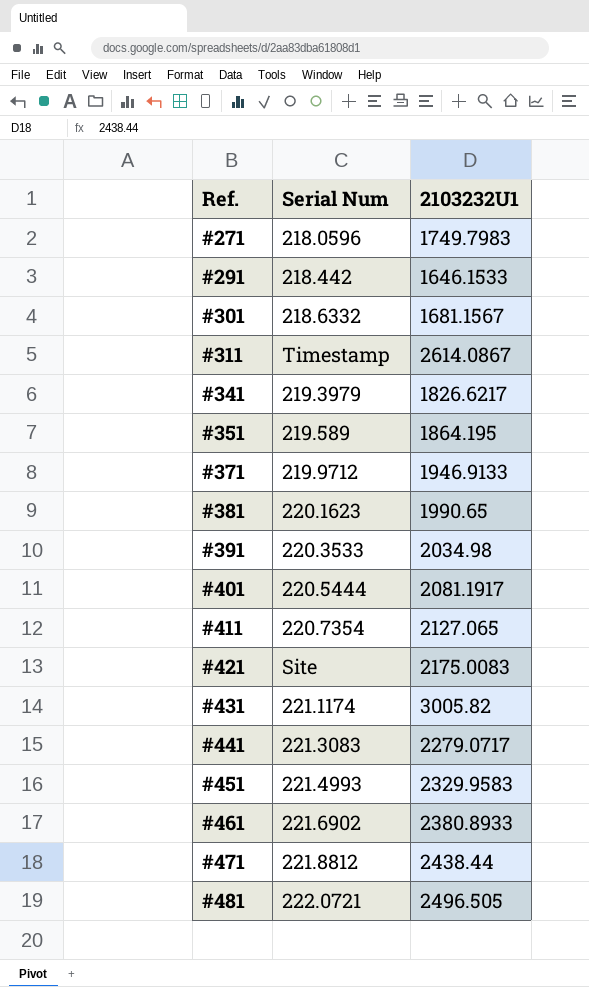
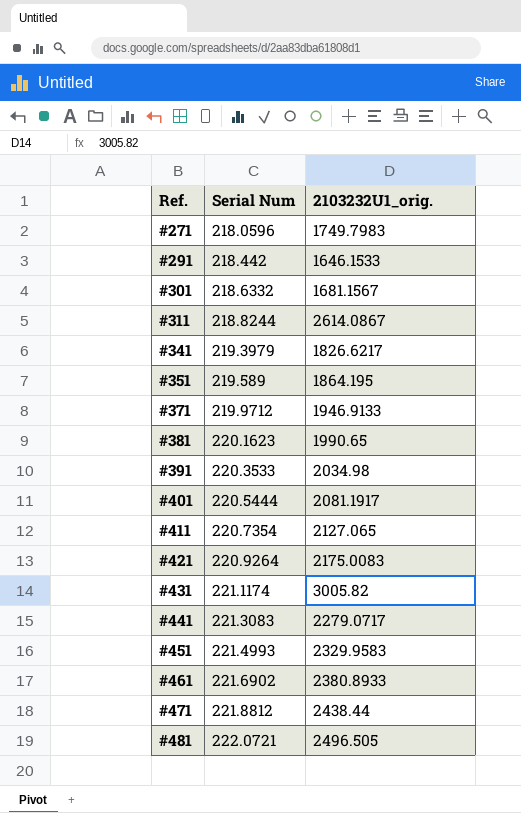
column name: 2103232U1 -> 2103232U1_orig.
#311 | Serial Num: Timestamp -> 218.8244
#421 | Serial Num: Site -> 220.9264

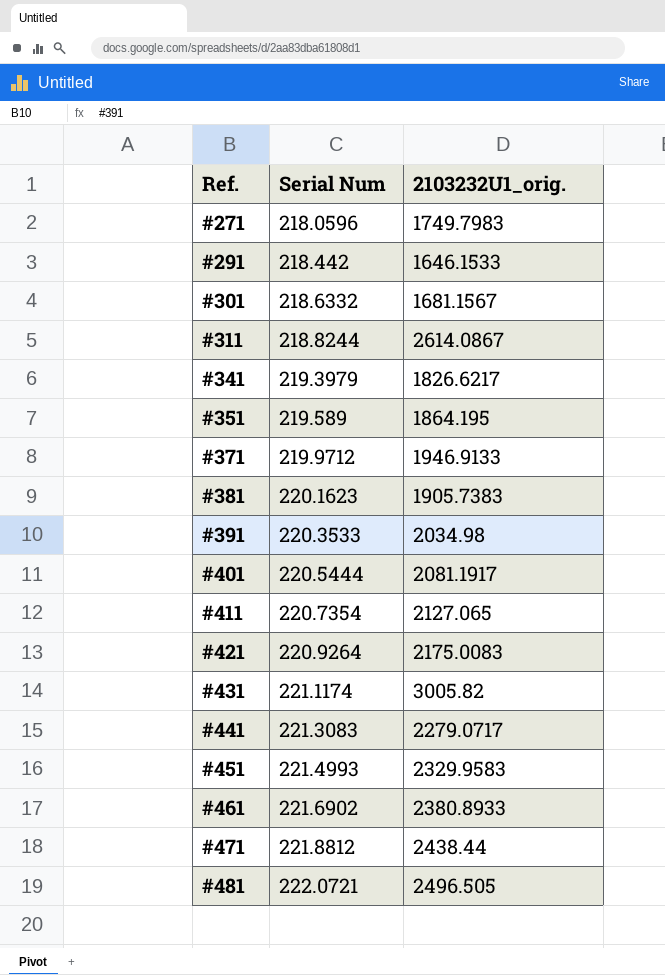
#381 | 2103232U1_orig.: 1990.65 -> 1905.7383

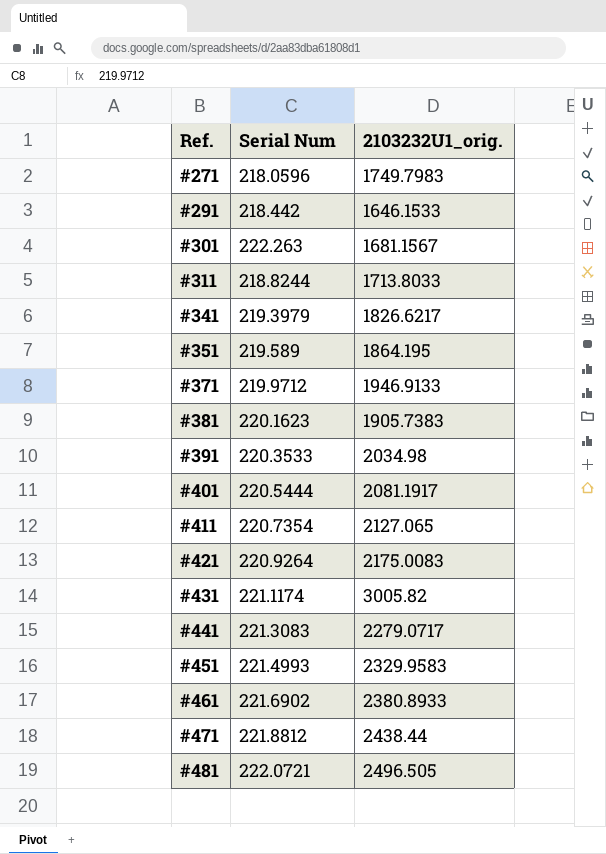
#301 | Serial Num: 218.6332 -> 222.263
#311 | 2103232U1_orig.: 2614.0867 -> 1713.8033

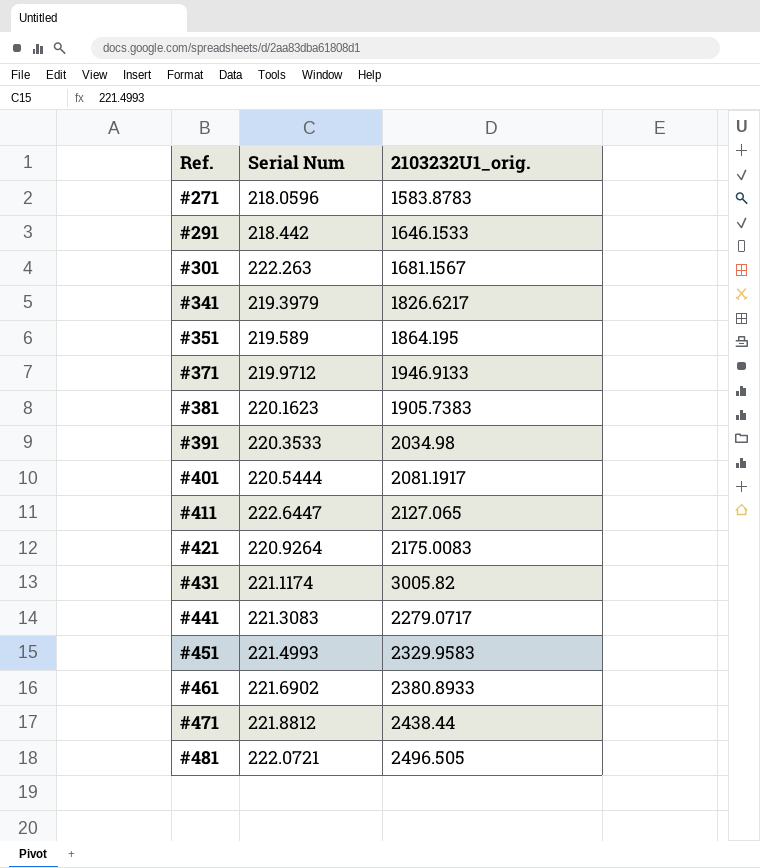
row #311: 218.8244 | 1713.8033 -> none
#271 | 2103232U1_orig.: 1749.7983 -> 1583.8783
#411 | Serial Num: 220.7354 -> 222.6447

